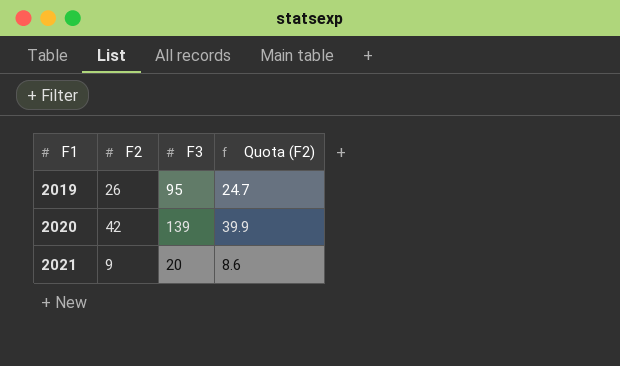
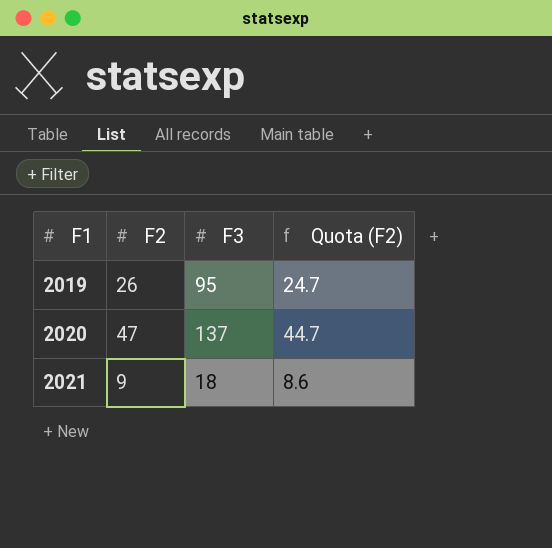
2020 | F2: 42 -> 47
2020 | F3: 139 -> 137
2020 | Quota (F2): 39.9 -> 44.7
2021 | F3: 20 -> 18

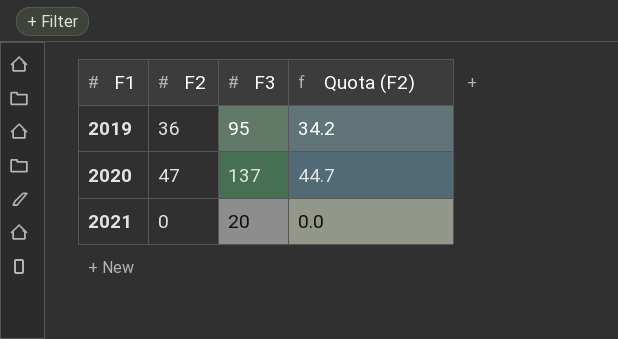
2019 | F2: 26 -> 36
2019 | Quota (F2): 24.7 -> 34.2
2021 | F2: 9 -> 0
2021 | F3: 18 -> 20
2021 | Quota (F2): 8.6 -> 0.0

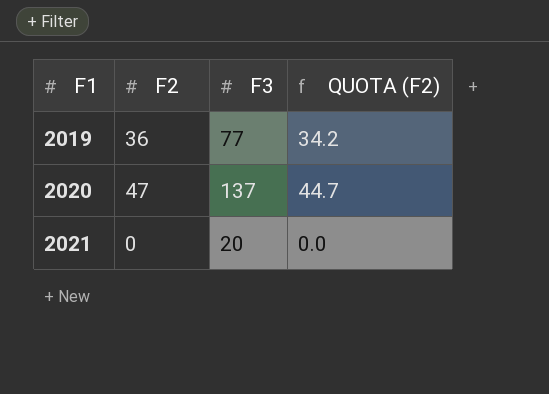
column name: Quota (F2) -> QUOTA (F2)
2019 | F3: 95 -> 77

